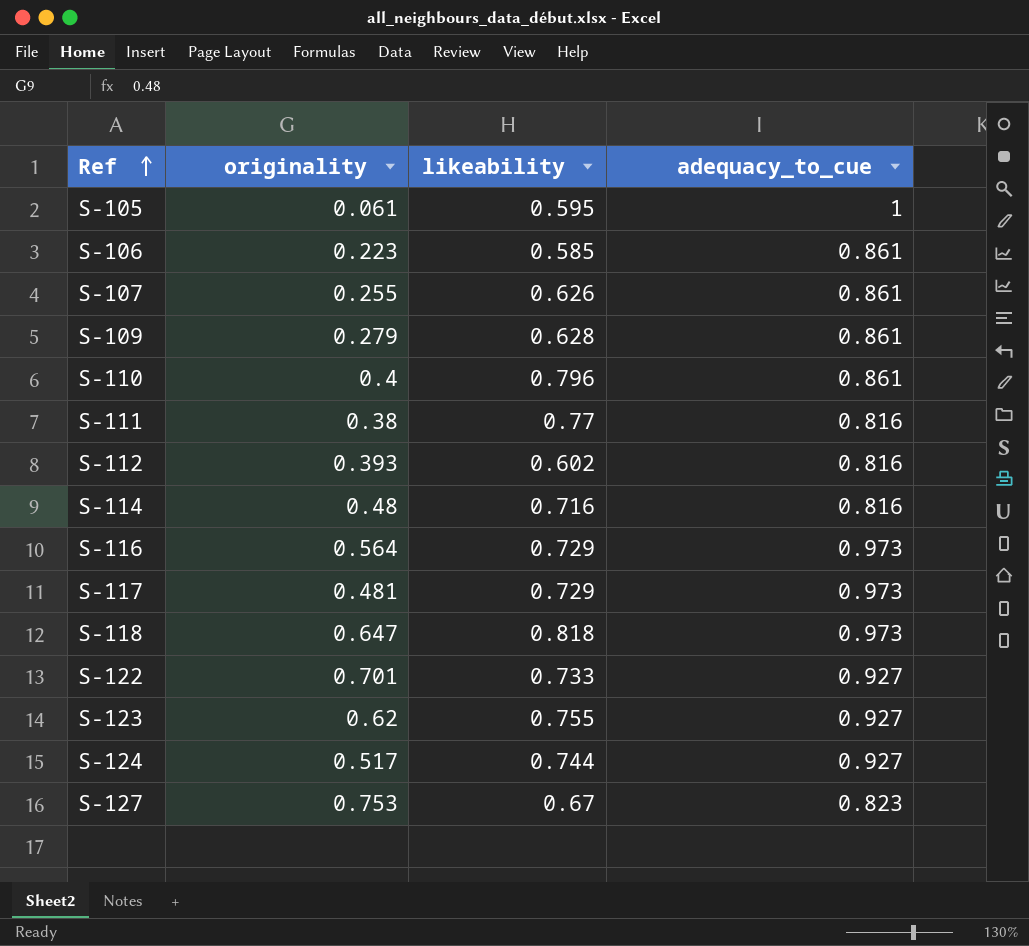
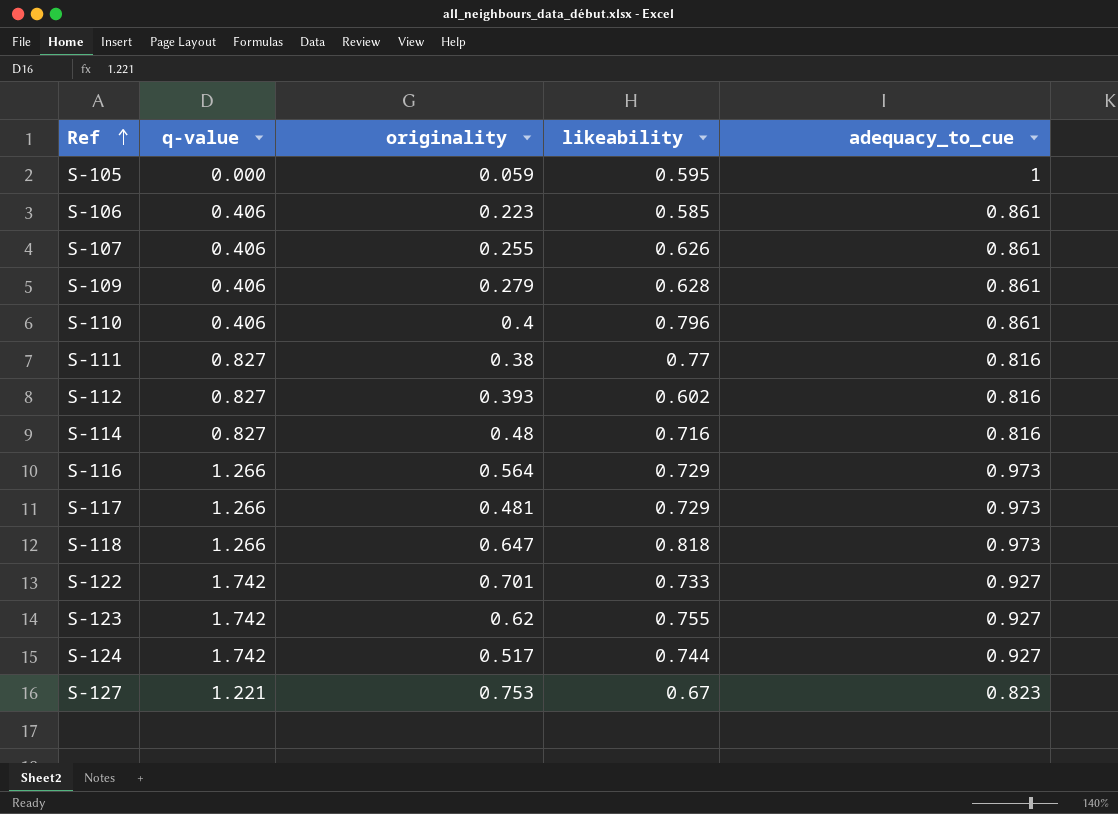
column q-value | position: none -> 2
S-105 | originality: 0.061 -> 0.059

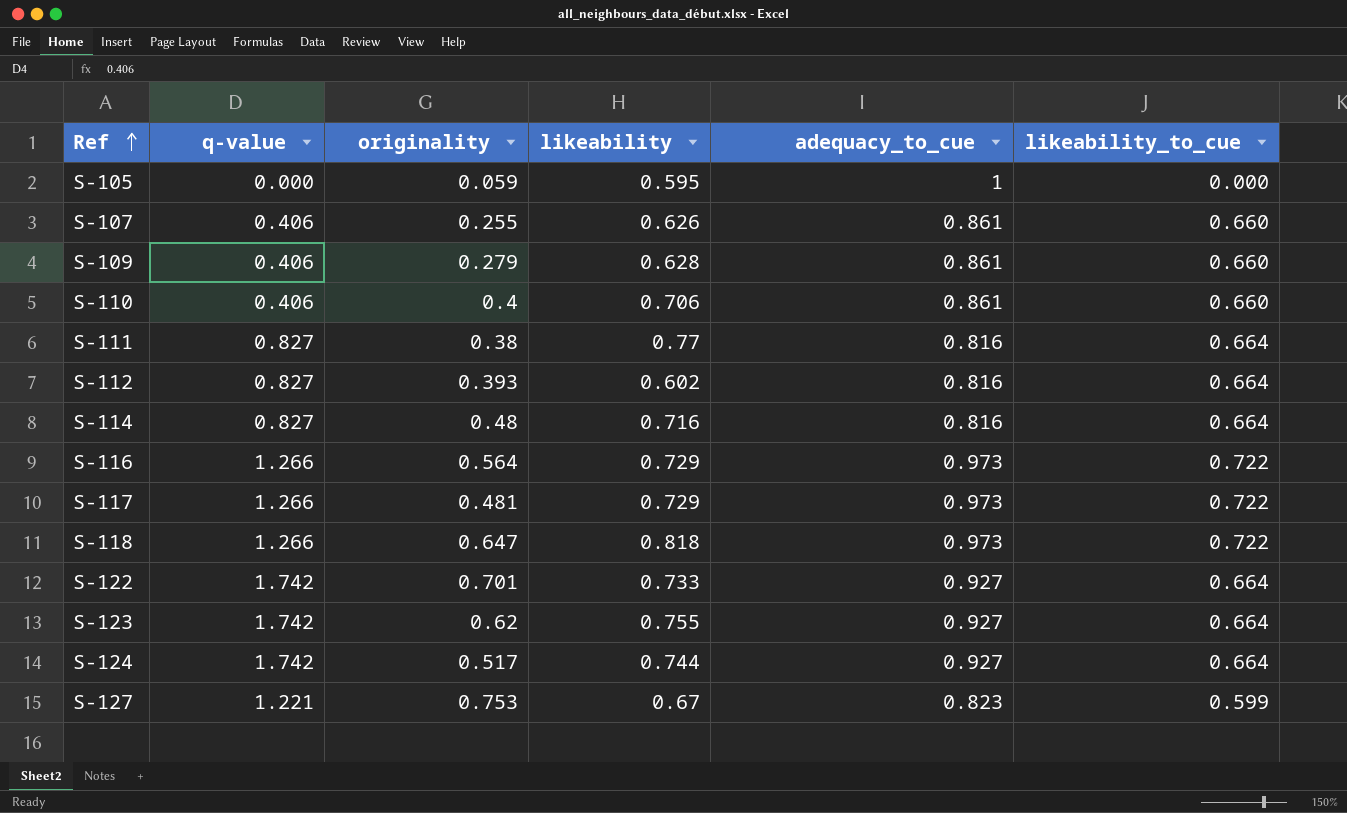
column likeability_to_cue | position: none -> 6
row S-106: 0.406 | 0.223 | 0.585 | 0.861 -> none
S-110 | likeability: 0.796 -> 0.706

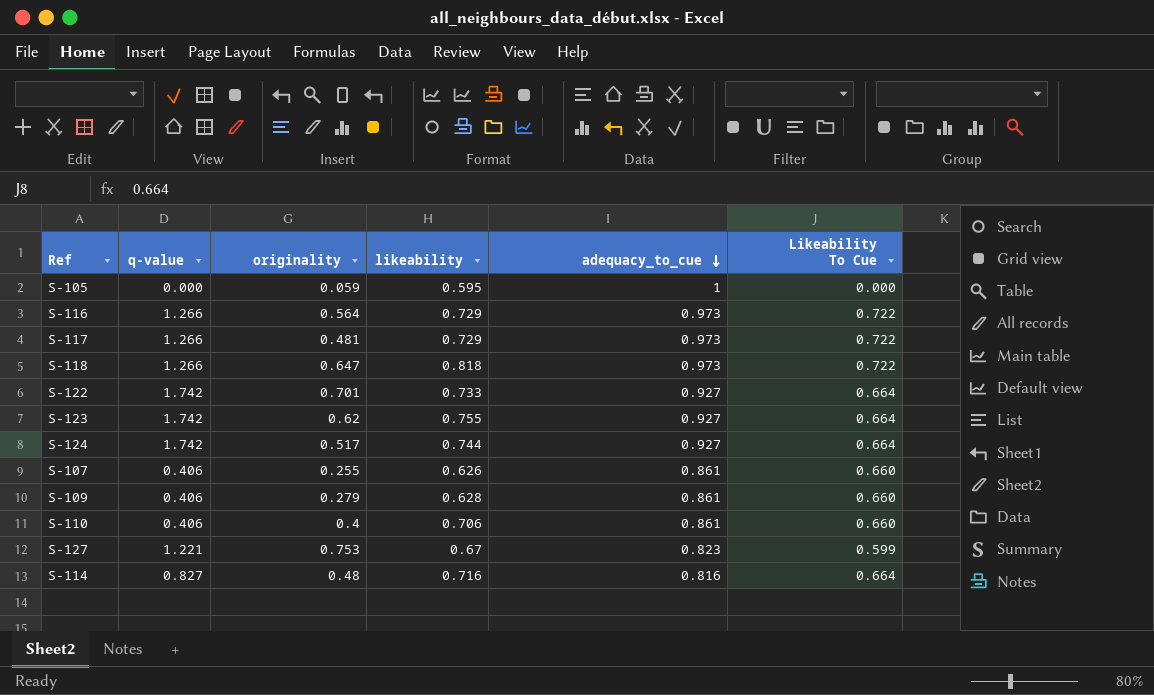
row order: Ref ascending -> adequacy_to_cue descending
column name: likeability_to_cue -> Likeability To Cue
row S-111: 0.827 | 0.38 | 0.77 | 0.816 | 0.664 -> none
row S-112: 0.827 | 0.393 | 0.602 | 0.816 | 0.664 -> none

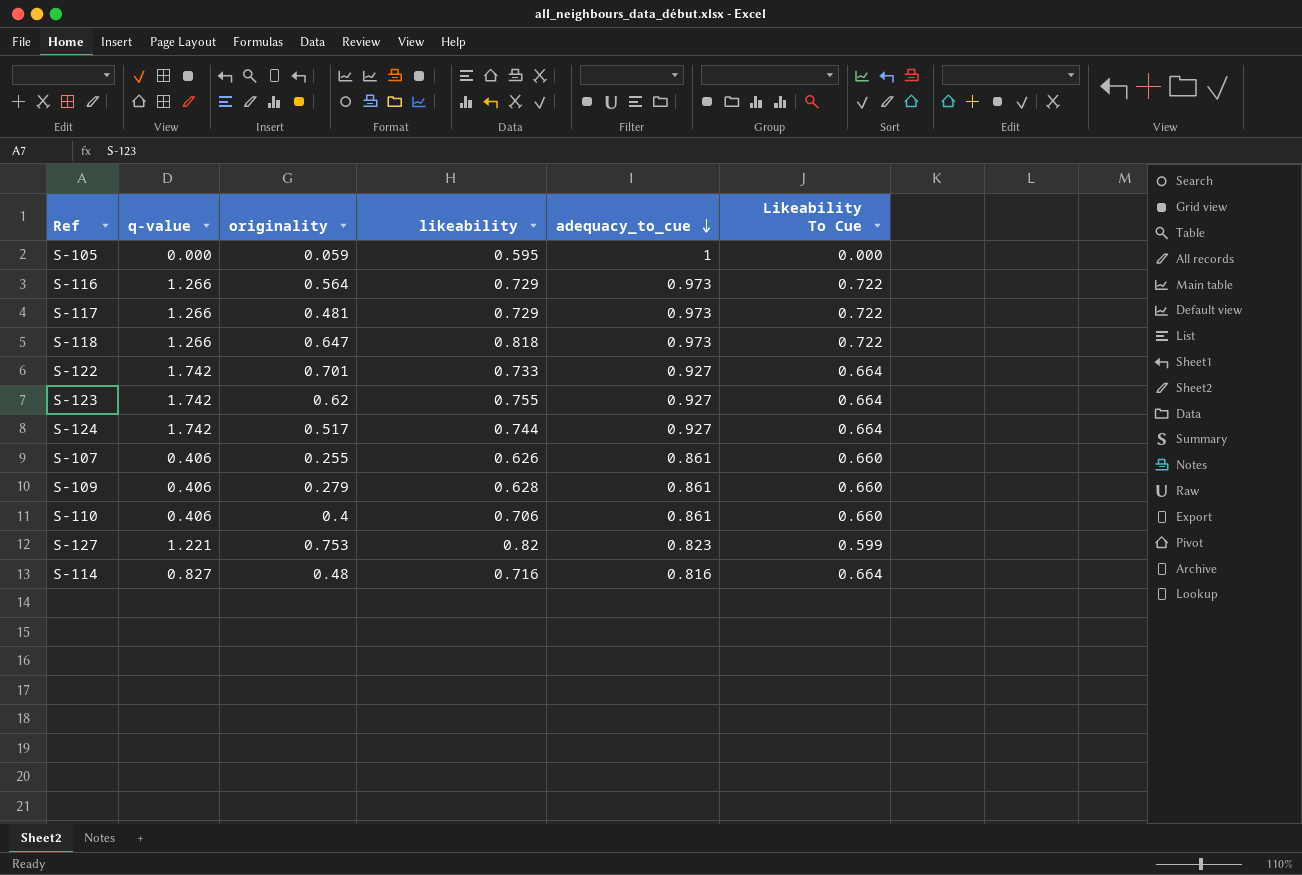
S-127 | likeability: 0.67 -> 0.82

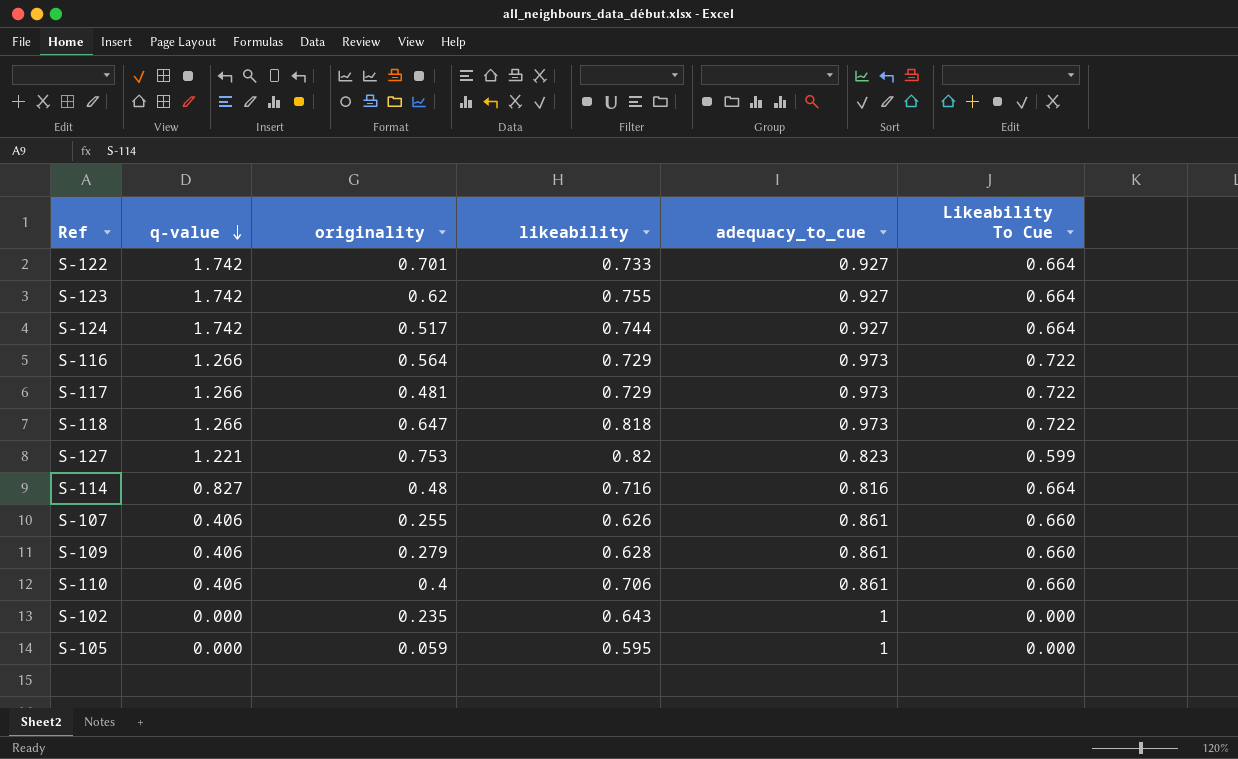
row order: adequacy_to_cue descending -> q-value descending
row S-102: none -> 0.000 | 0.235 | 0.643 | 1 | 0.000

